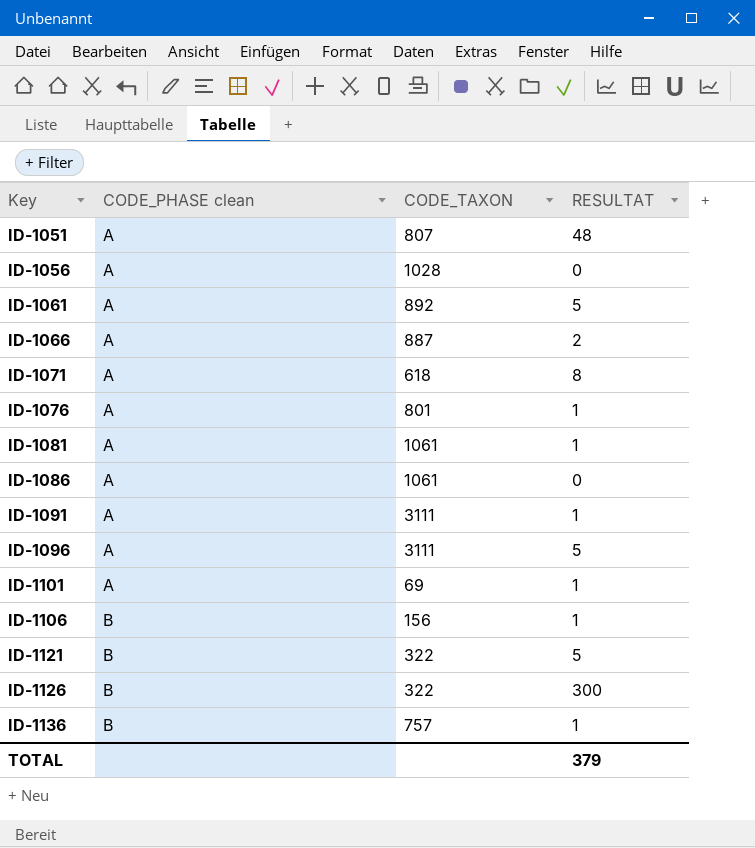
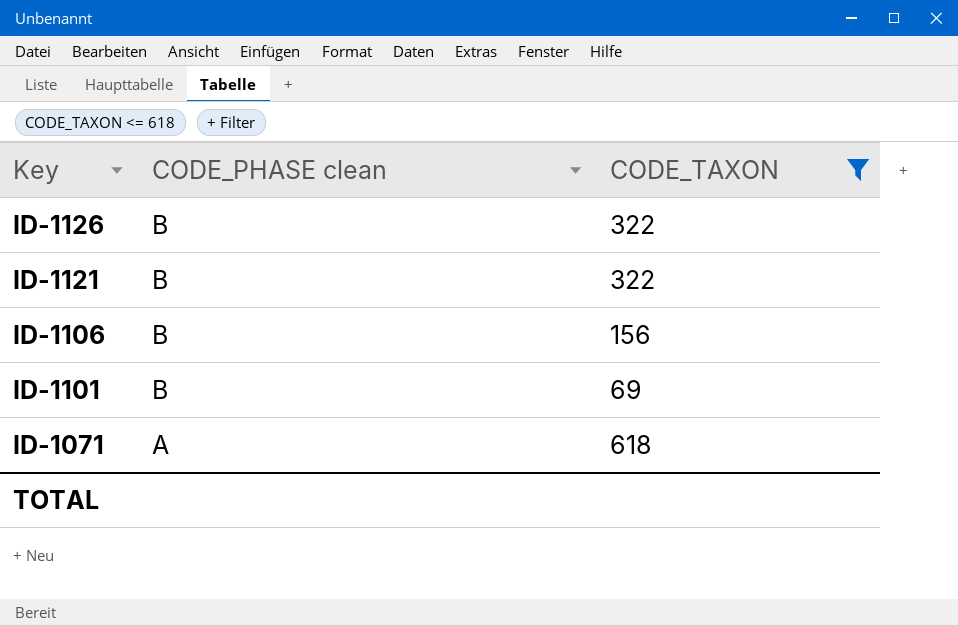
filter: none -> CODE_TAXON <= 618
row order: Key ascending -> Key descending
column RESULTAT | position: 4 -> none
ID-1101 | CODE_PHASE clean: A -> B

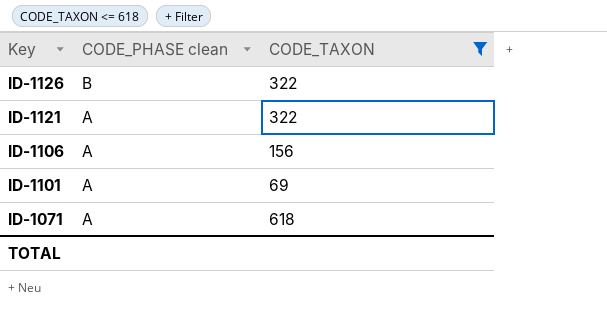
ID-1121 | CODE_PHASE clean: B -> A
ID-1106 | CODE_PHASE clean: B -> A
ID-1101 | CODE_PHASE clean: B -> A

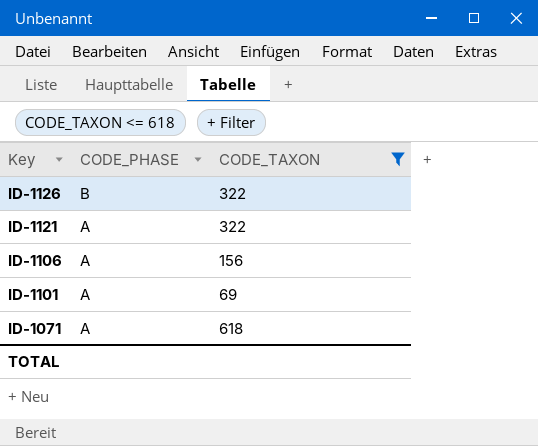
column name: CODE_PHASE clean -> CODE_PHASE

